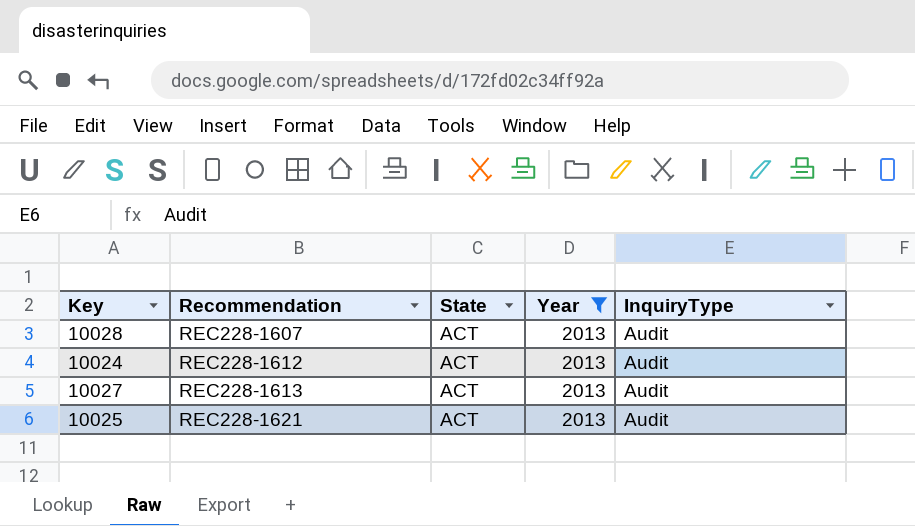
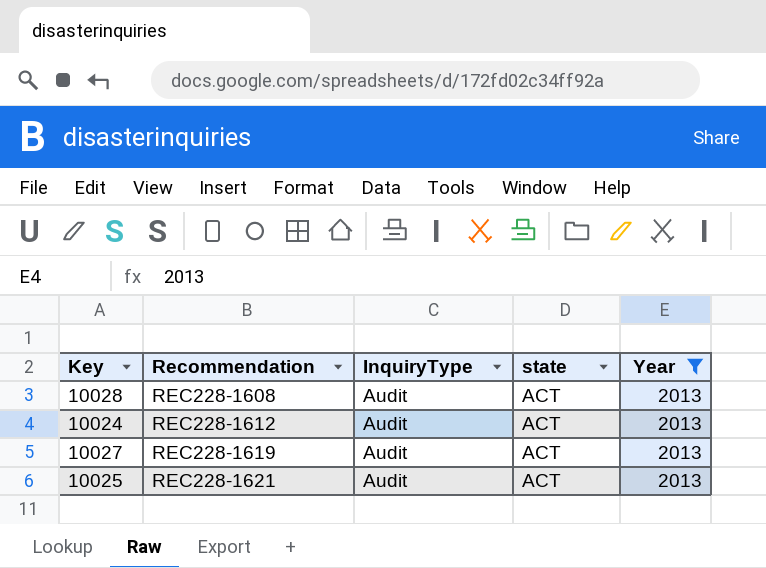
column InquiryType | position: 5 -> 3
column name: State -> state
10028 | Recommendation: REC228-1607 -> REC228-1608
10027 | Recommendation: REC228-1613 -> REC228-1619

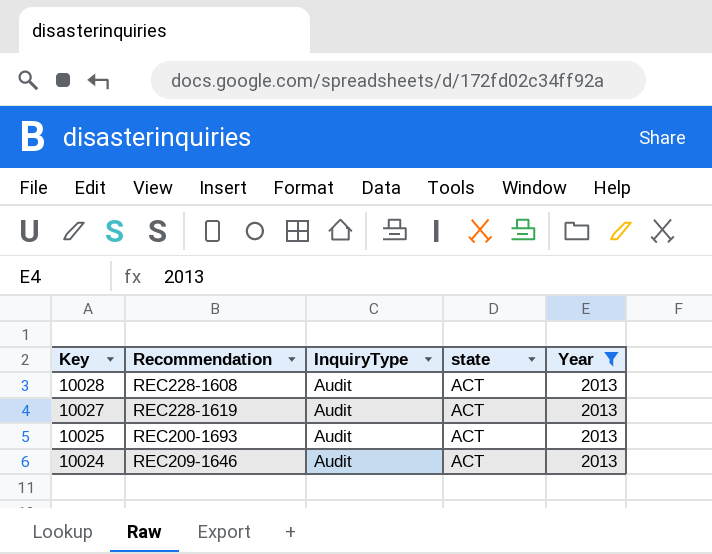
row order: Recommendation ascending -> Key descending
10025 | Recommendation: REC228-1621 -> REC200-1693
10024 | Recommendation: REC228-1612 -> REC209-1646

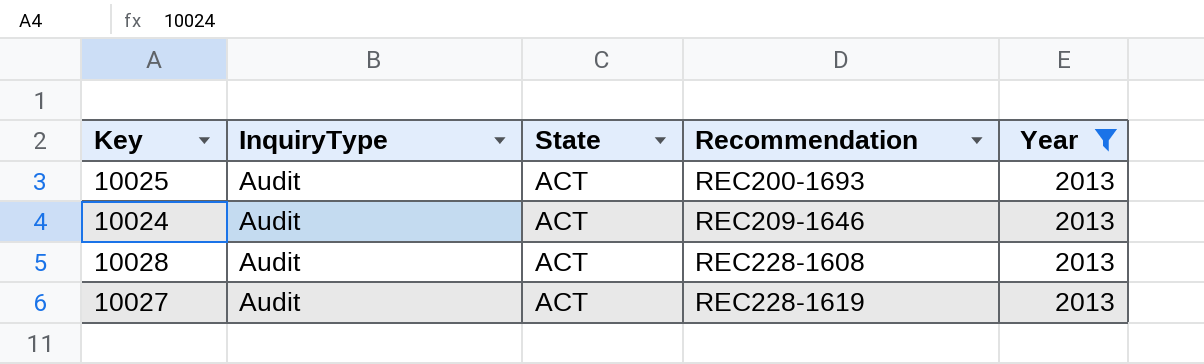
row order: Key descending -> Recommendation ascending
column name: state -> State
column Recommendation | position: 2 -> 4

